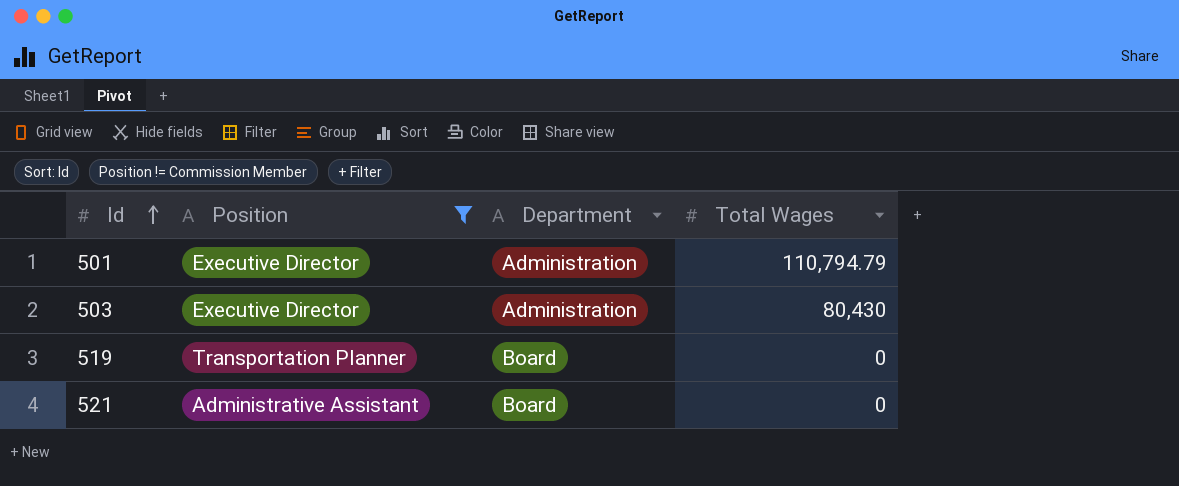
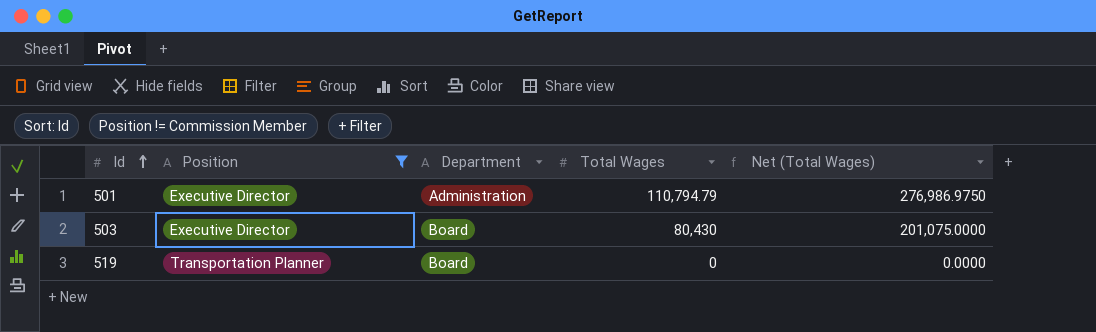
column Net (Total Wages) | formula: none -> [Total Wages] * 2.5
row 521: Administrative Assistant | Board | 0 -> none
503 | Department: Administration -> Board

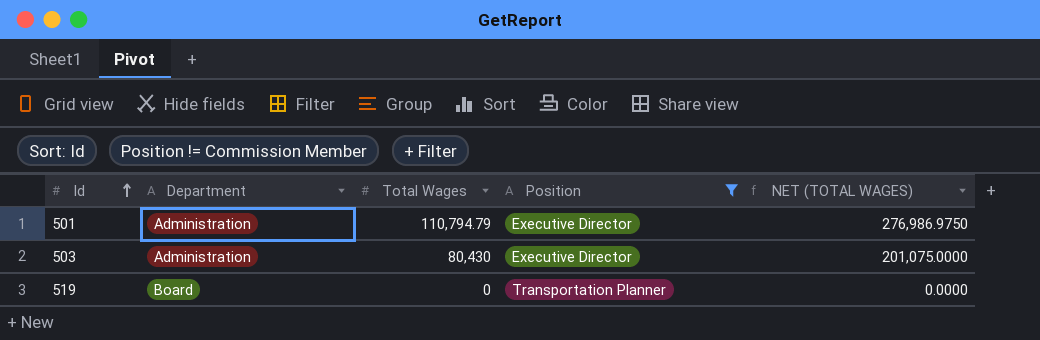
column Position | position: 2 -> 4
column name: Net (Total Wages) -> NET (TOTAL WAGES)
503 | Department: Board -> Administration

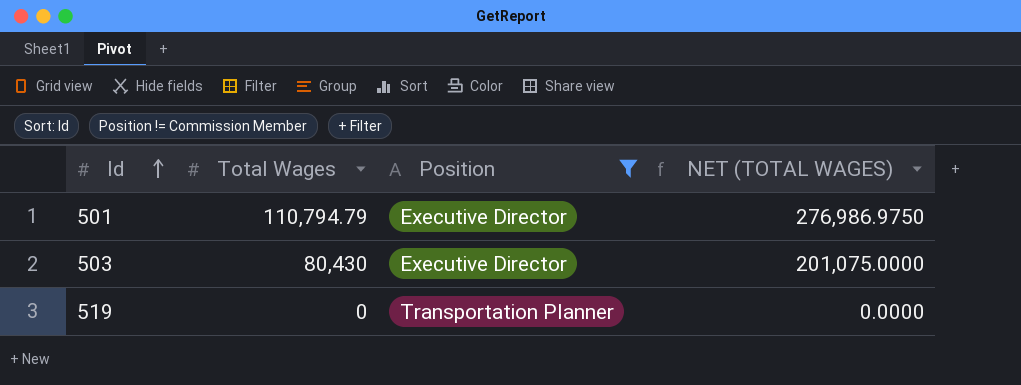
column Department | position: 2 -> none

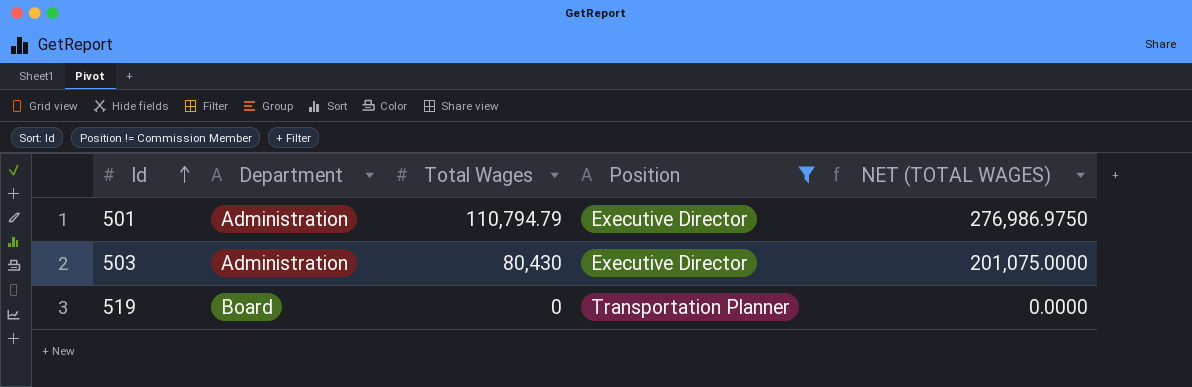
column Department | position: none -> 2

